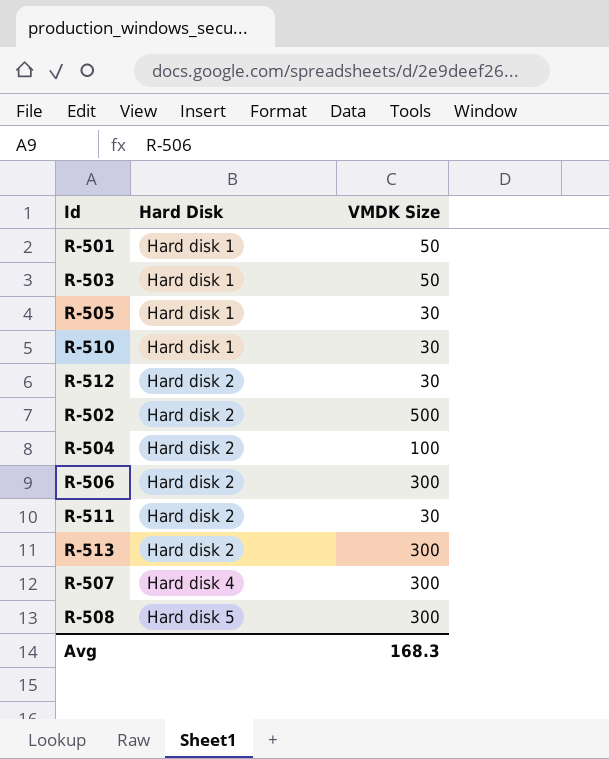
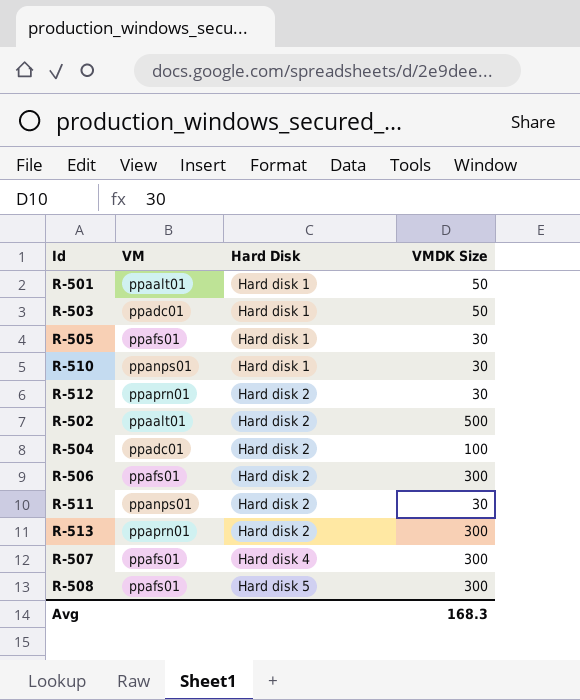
column VM | position: none -> 2

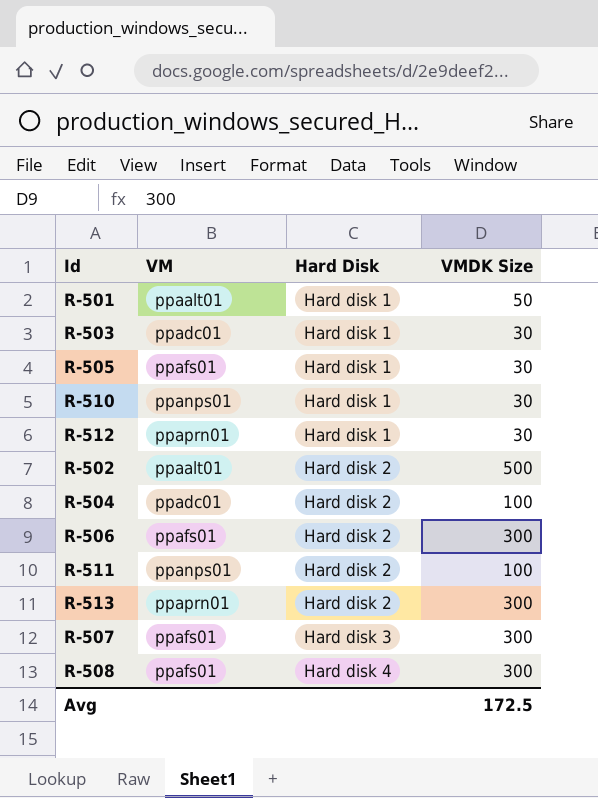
R-503 | VMDK Size: 50 -> 30
R-512 | Hard Disk: Hard disk 2 -> Hard disk 1
R-511 | VMDK Size: 30 -> 100
R-507 | Hard Disk: Hard disk 4 -> Hard disk 3
R-508 | Hard Disk: Hard disk 5 -> Hard disk 4
Avg | VMDK Size: 168.3 -> 172.5

